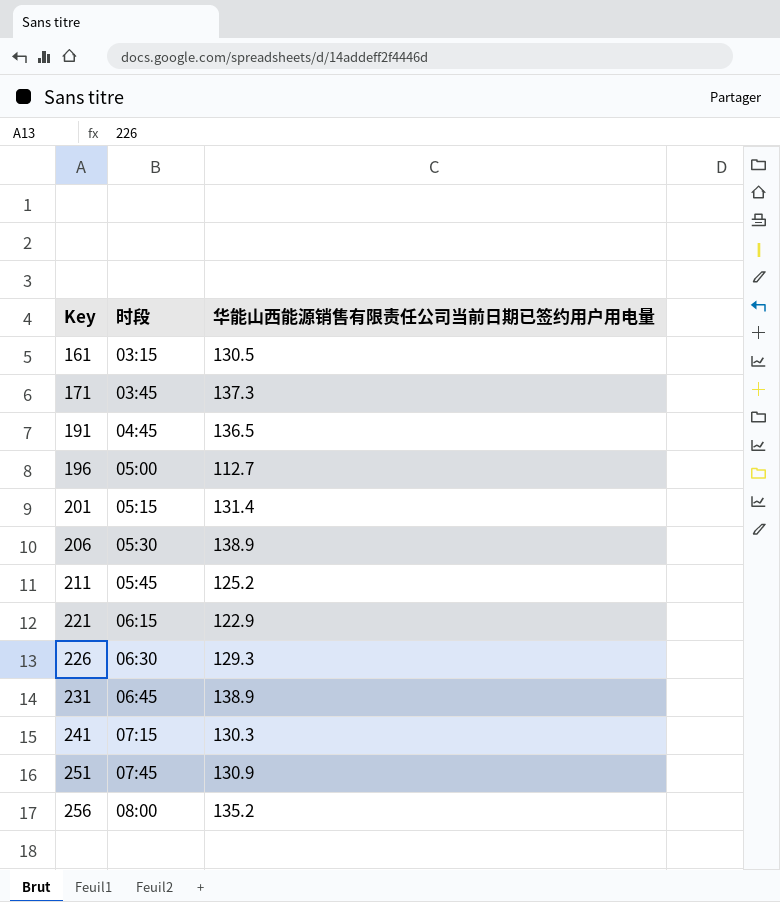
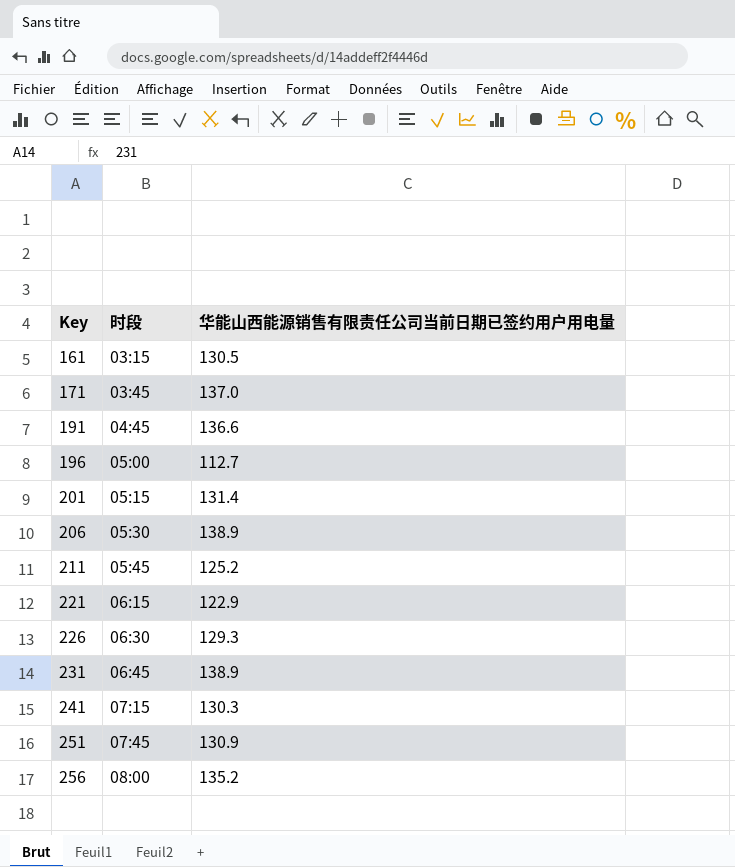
171 | 华能山西能源销售有限责任公司当前日期已签约用户用电量: 137.3 -> 137.0
191 | 华能山西能源销售有限责任公司当前日期已签约用户用电量: 136.5 -> 136.6

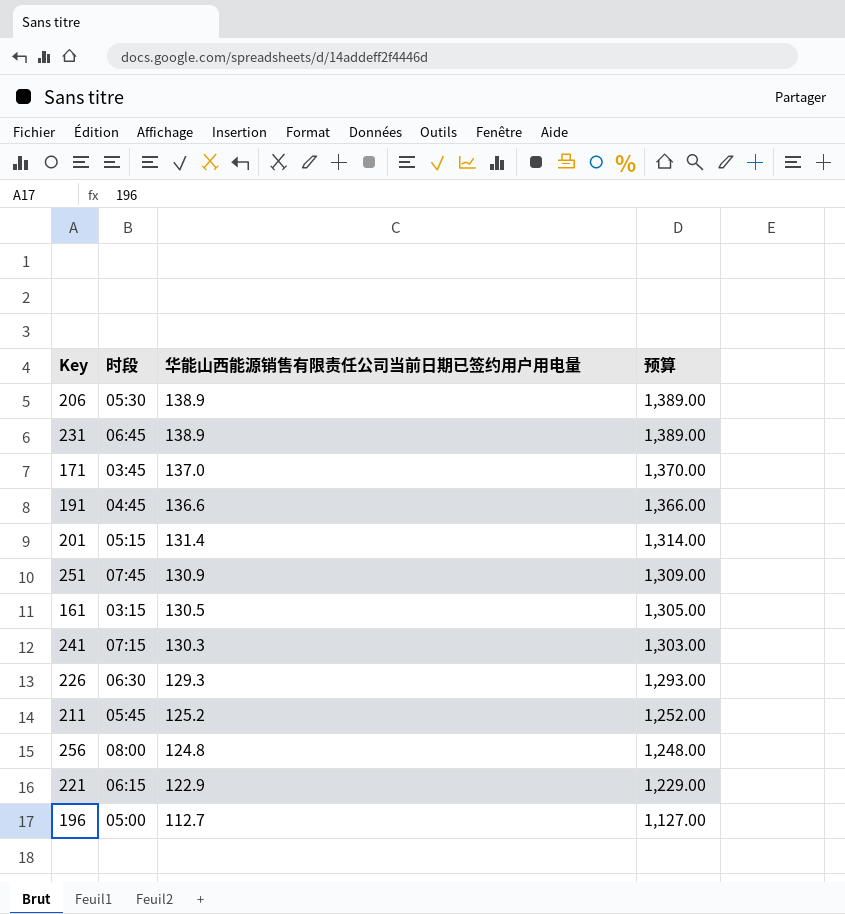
row order: Key ascending -> 华能山西能源销售有限责任公司当前日期已签约用户用电量 descending
column 预算 | formula: none -> [华能山西能源销售有限责任公司当前日期已签约用户用电量] * 10
256 | 华能山西能源销售有限责任公司当前日期已签约用户用电量: 135.2 -> 124.8

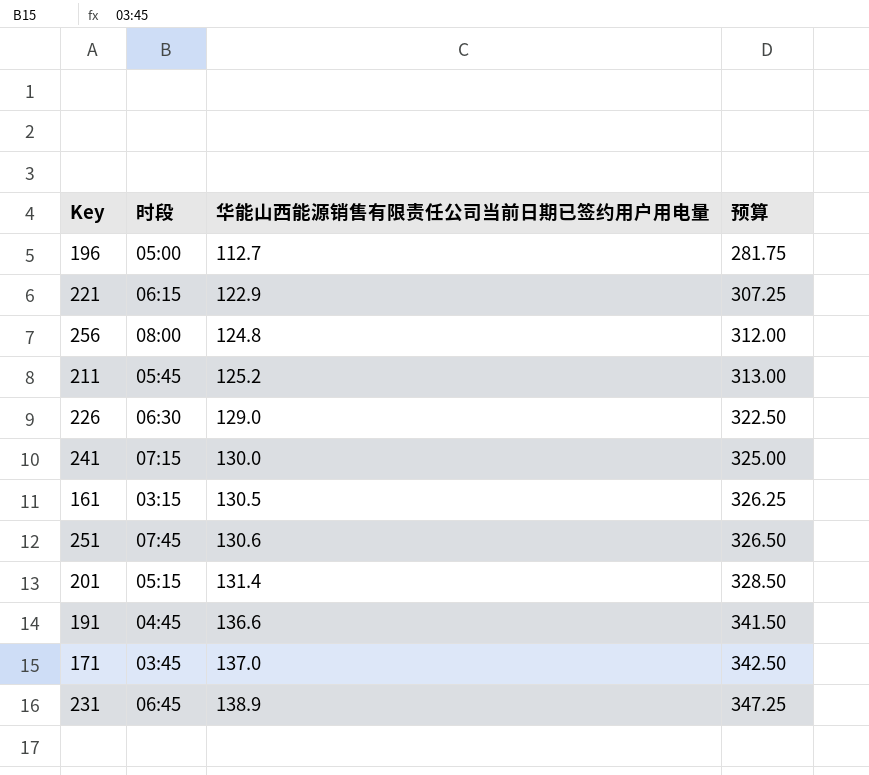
row order: 华能山西能源销售有限责任公司当前日期已签约用户用电量 descending -> 华能山西能源销售有限责任公司当前日期已签约用户用电量 ascending
column 预算 | formula: [华能山西能源销售有限责任公司当前日期已签约用户用电量] * 10 -> [华能山西能源销售有限责任公司当前日期已签约用户用电量] * 2.5
row 206: 05:30 | 138.9 | 1,389.00 -> none
226 | 华能山西能源销售有限责任公司当前日期已签约用户用电量: 129.3 -> 129.0
241 | 华能山西能源销售有限责任公司当前日期已签约用户用电量: 130.3 -> 130.0
251 | 华能山西能源销售有限责任公司当前日期已签约用户用电量: 130.9 -> 130.6

